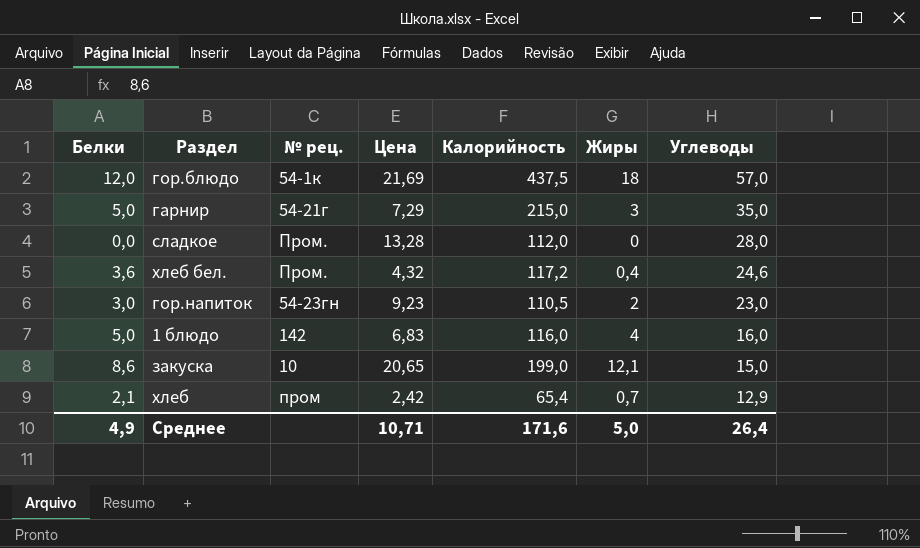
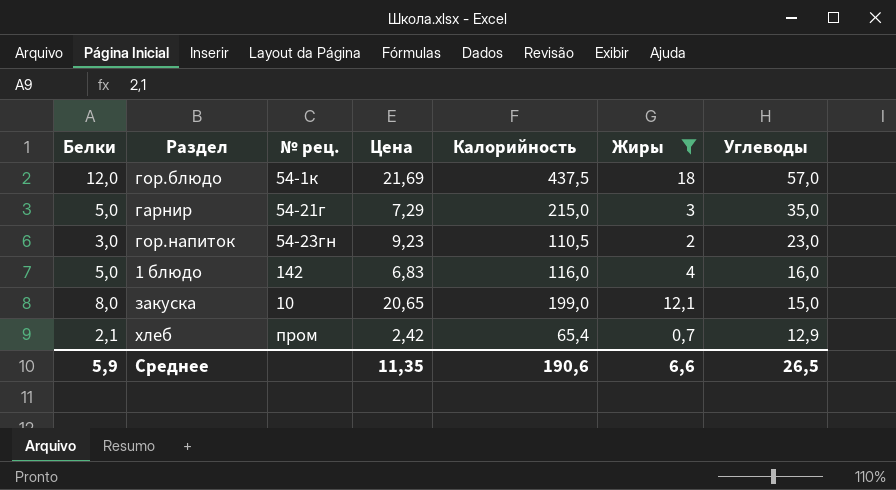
filter: none -> Жиры >= 0,7
закуска | Белки: 8,6 -> 8,0
Среднее | Белки: 4,9 -> 5,9
Среднее | Цена: 10,71 -> 11,35
Среднее | Калорийность: 171,6 -> 190,6
Среднее | Жиры: 5,0 -> 6,6
Среднее | Углеводы: 26,4 -> 26,5

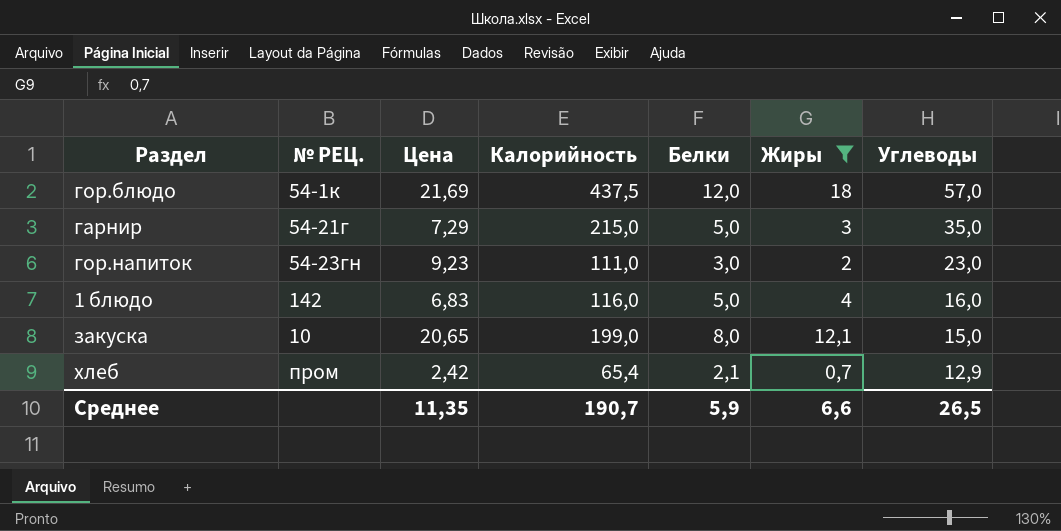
column name: № рец. -> № РЕЦ.
column Белки | position: 1 -> 5
гор.напиток | Калорийность: 110,5 -> 111,0
Среднее | Калорийность: 190,6 -> 190,7

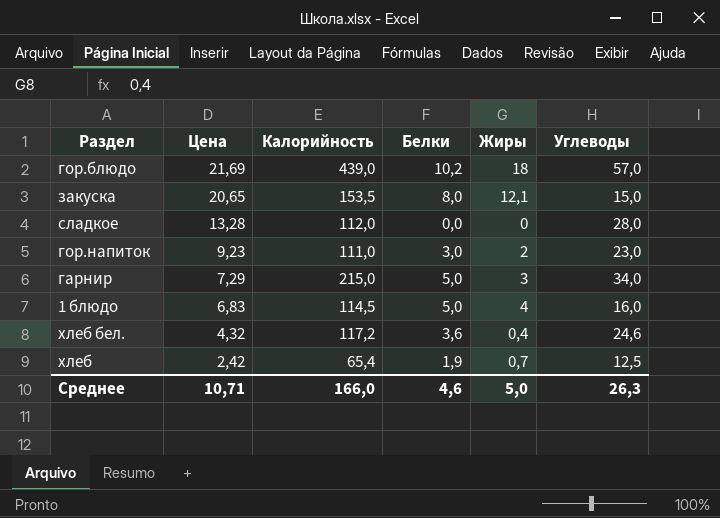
filter: Жиры >= 0,7 -> none
row order: Углеводы descending -> Цена descending
column № РЕЦ. | position: 2 -> none
гор.блюдо | Калорийность: 437,5 -> 439,0
гор.блюдо | Белки: 12,0 -> 10,2
закуска | Калорийность: 199,0 -> 153,5
гарнир | Углеводы: 35,0 -> 34,0
1 блюдо | Калорийность: 116,0 -> 114,5
хлеб | Белки: 2,1 -> 1,9
хлеб | Углеводы: 12,9 -> 12,5
Среднее | Цена: 11,35 -> 10,71
Среднее | Калорийность: 190,7 -> 166,0
Среднее | Белки: 5,9 -> 4,6
Среднее | Жиры: 6,6 -> 5,0
Среднее | Углеводы: 26,5 -> 26,3

